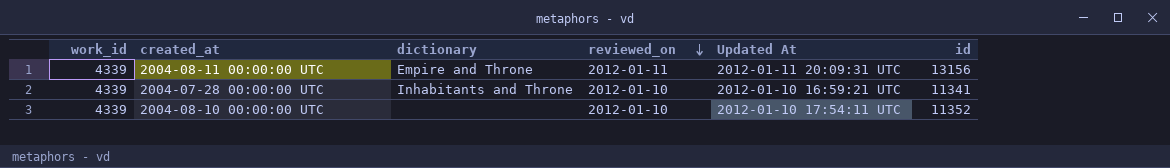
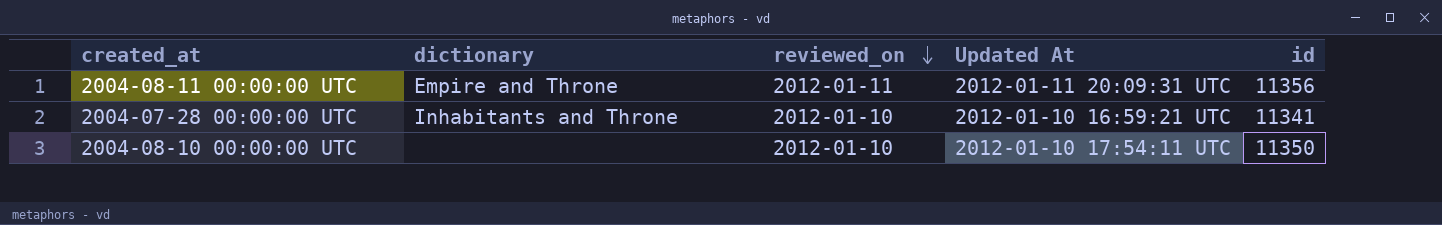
column work_id | position: 1 -> none
2004-08-11 00:00:00 UTC | id: 13156 -> 11356
2004-08-10 00:00:00 UTC | id: 11352 -> 11350

